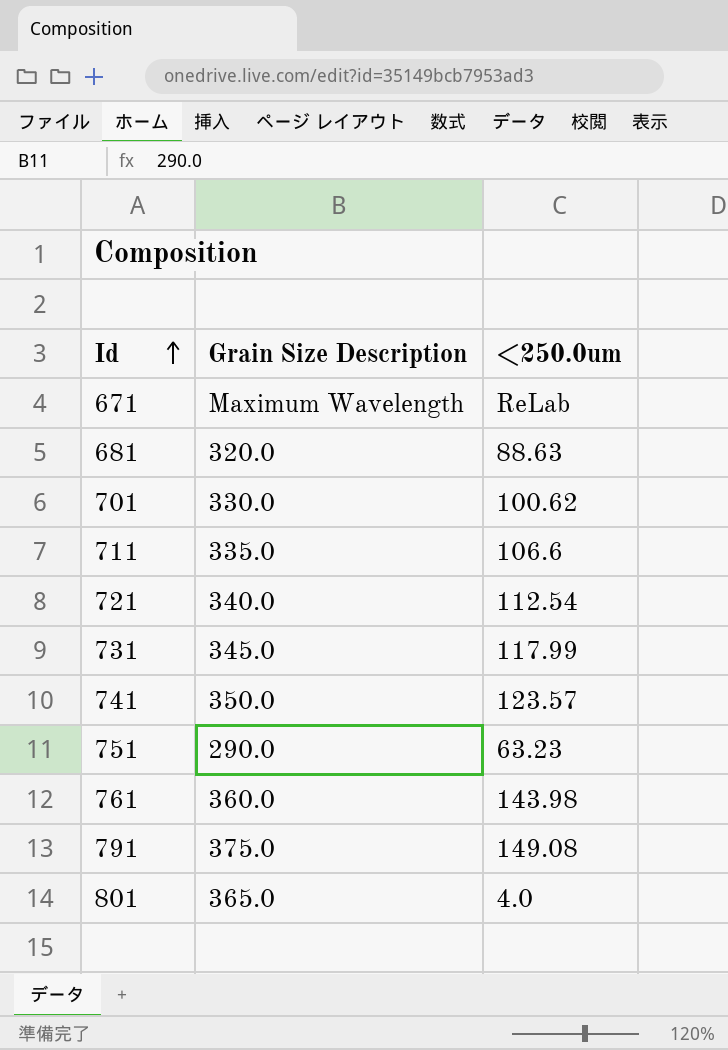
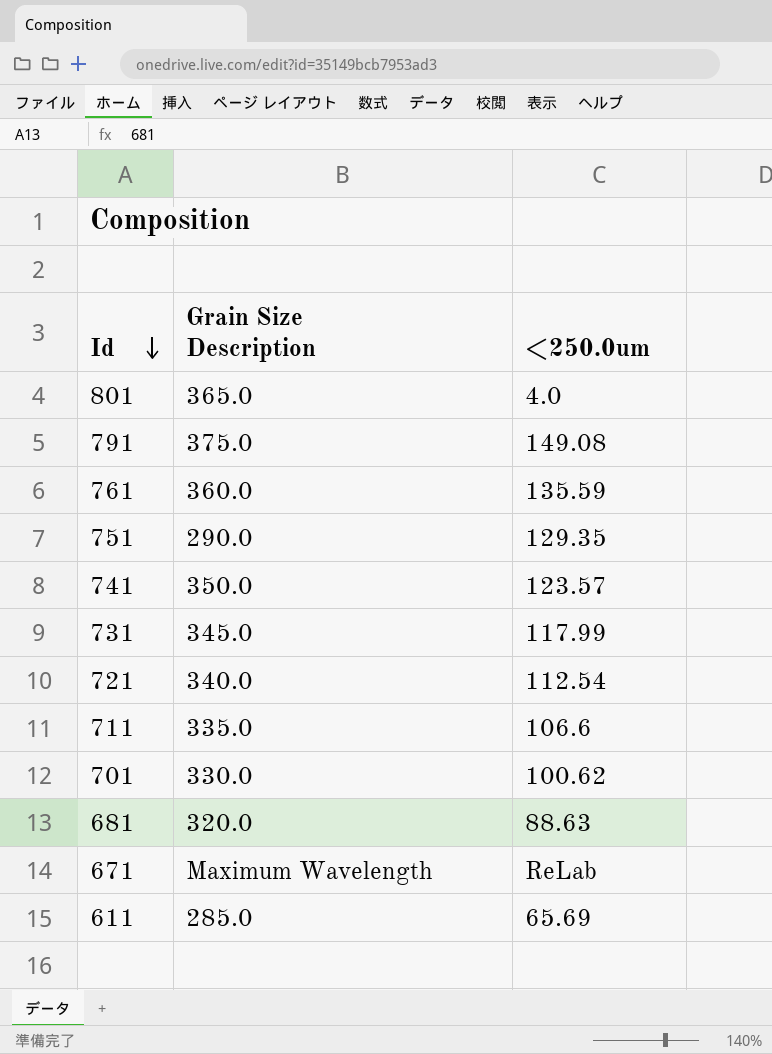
row order: Id ascending -> Id descending
761 | <250.0um: 143.98 -> 135.59
751 | <250.0um: 63.23 -> 129.35
row 611: none -> 285.0 | 65.69

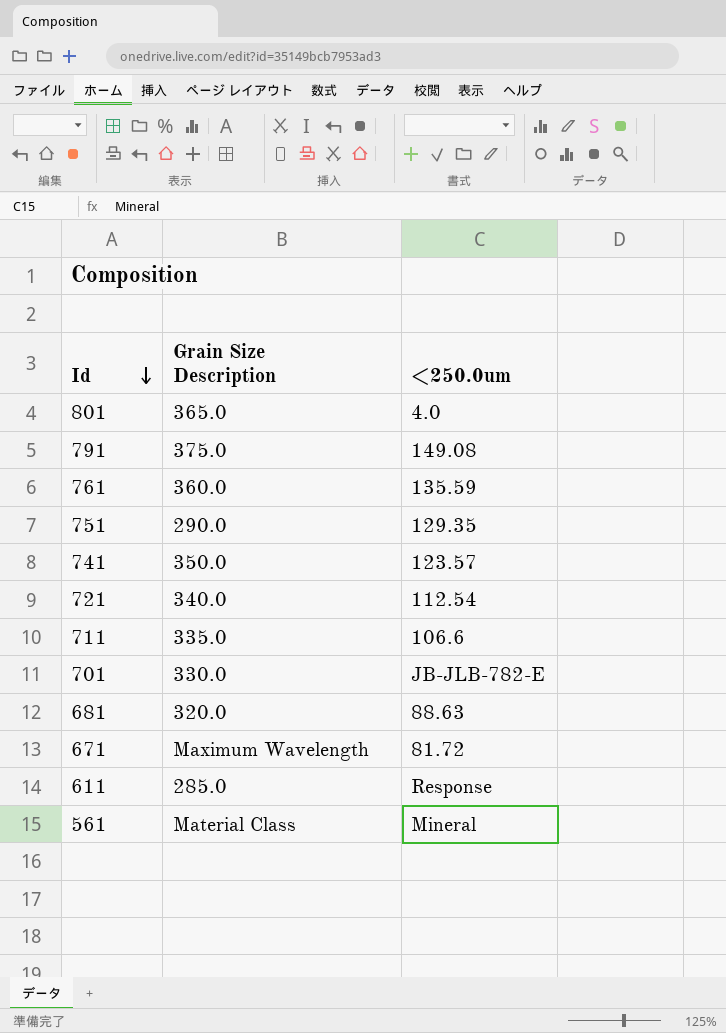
row 731: 345.0 | 117.99 -> none
701 | <250.0um: 100.62 -> JB-JLB-782-E
671 | <250.0um: ReLab -> 81.72
611 | <250.0um: 65.69 -> Response
row 561: none -> Material Class | Mineral

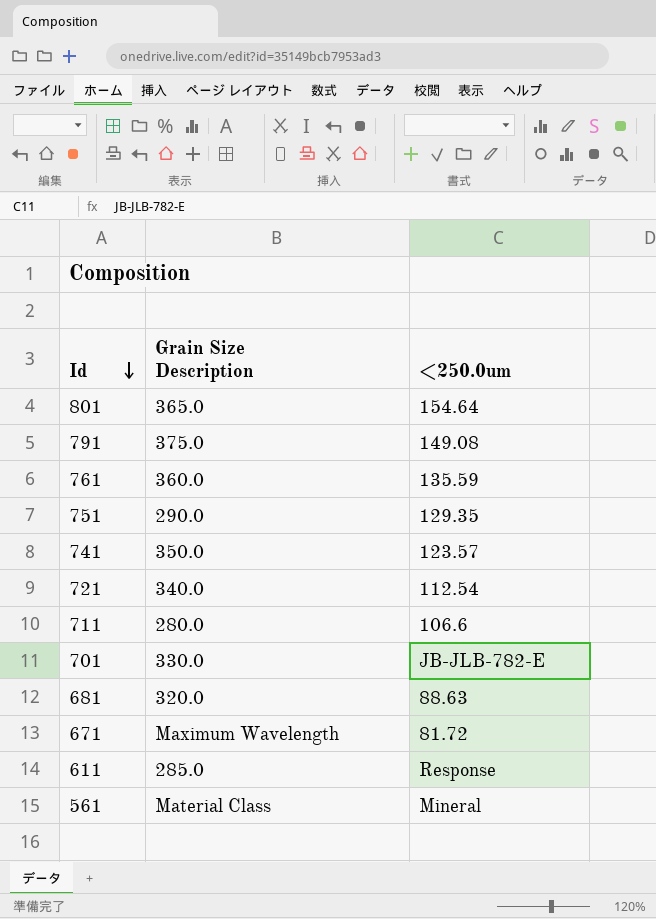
801 | <250.0um: 4.0 -> 154.64
711 | Grain Size Description: 335.0 -> 280.0

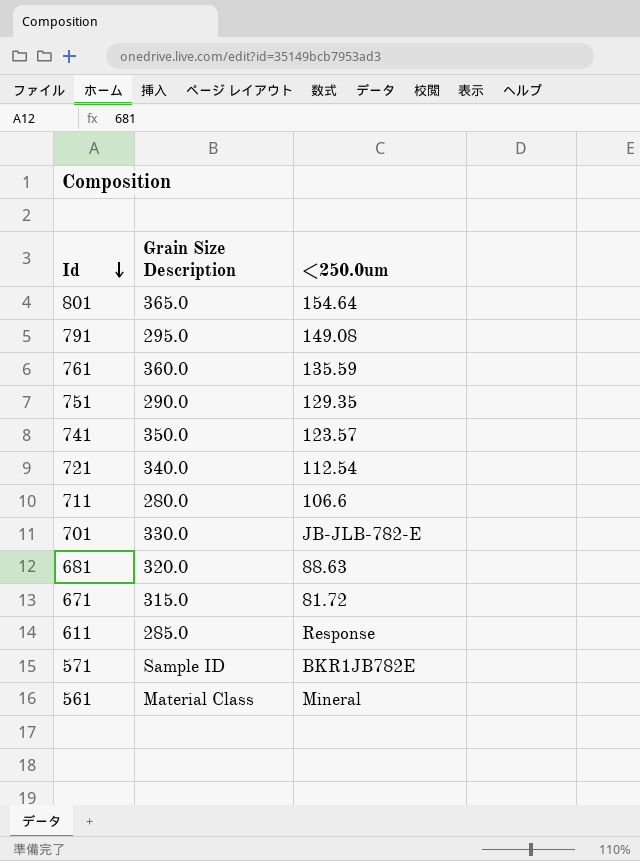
791 | Grain Size Description: 375.0 -> 295.0
671 | Grain Size Description: Maximum Wavelength -> 315.0
row 571: none -> Sample ID | BKR1JB782E

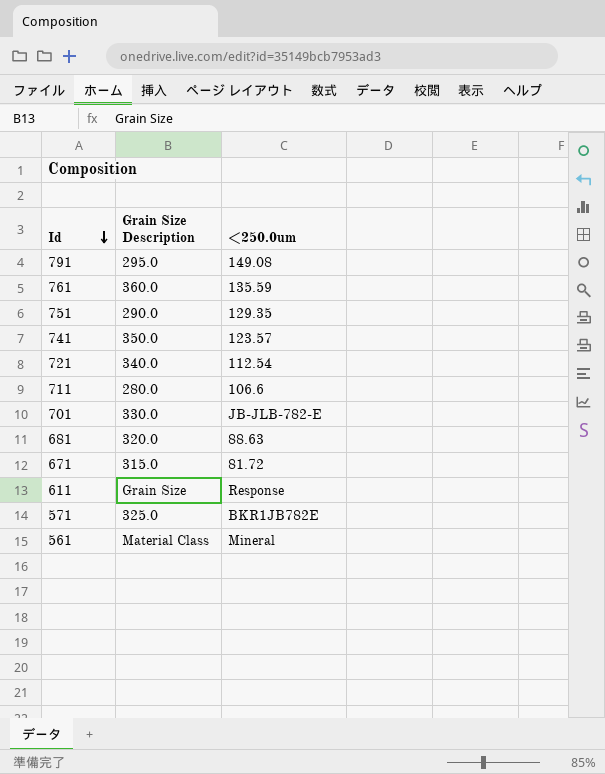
row 801: 365.0 | 154.64 -> none
611 | Grain Size Description: 285.0 -> Grain Size
571 | Grain Size Description: Sample ID -> 325.0

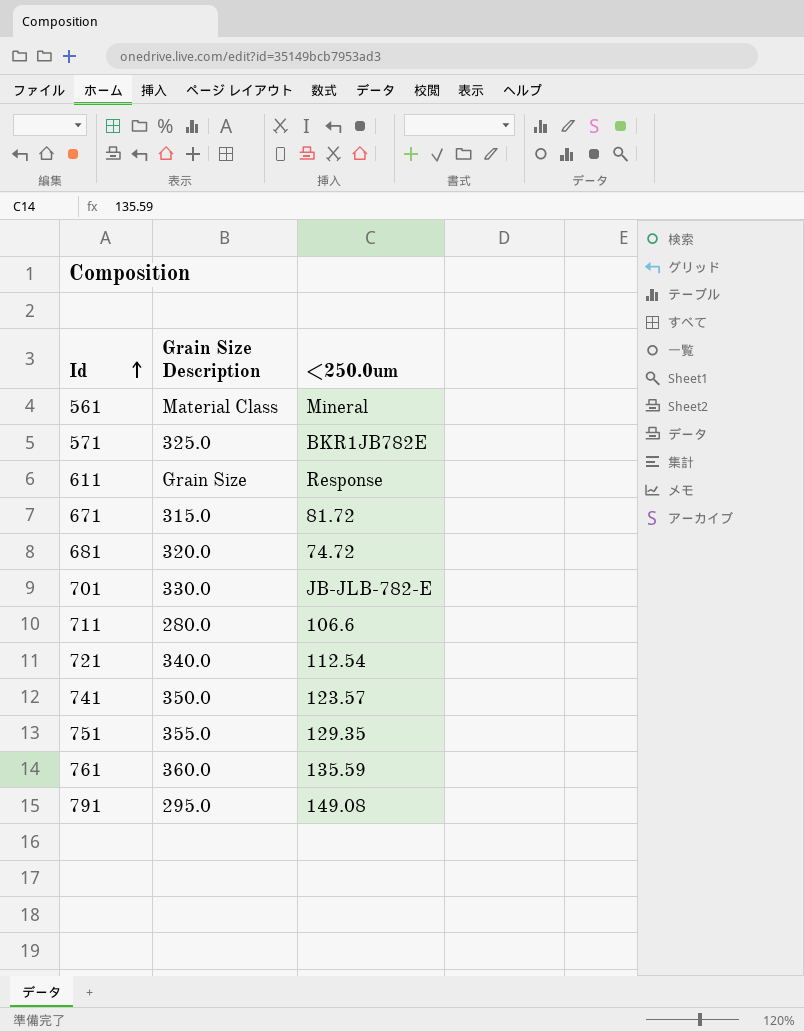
row order: Id descending -> Id ascending
681 | <250.0um: 88.63 -> 74.72
751 | Grain Size Description: 290.0 -> 355.0

